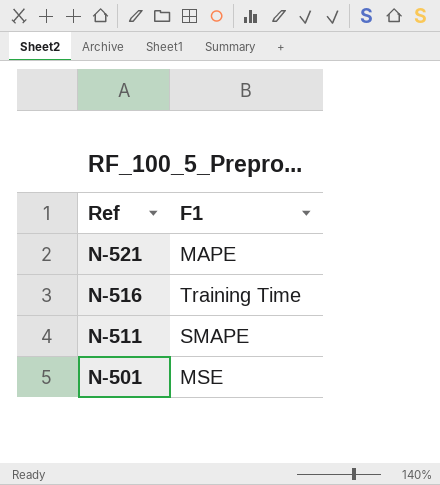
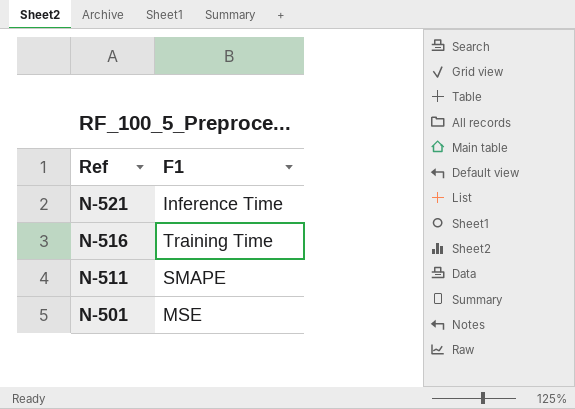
N-521 | F1: MAPE -> Inference Time

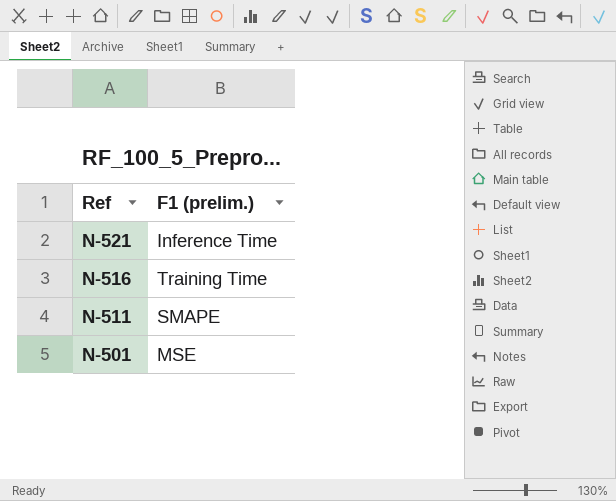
column name: F1 -> F1 (prelim.)

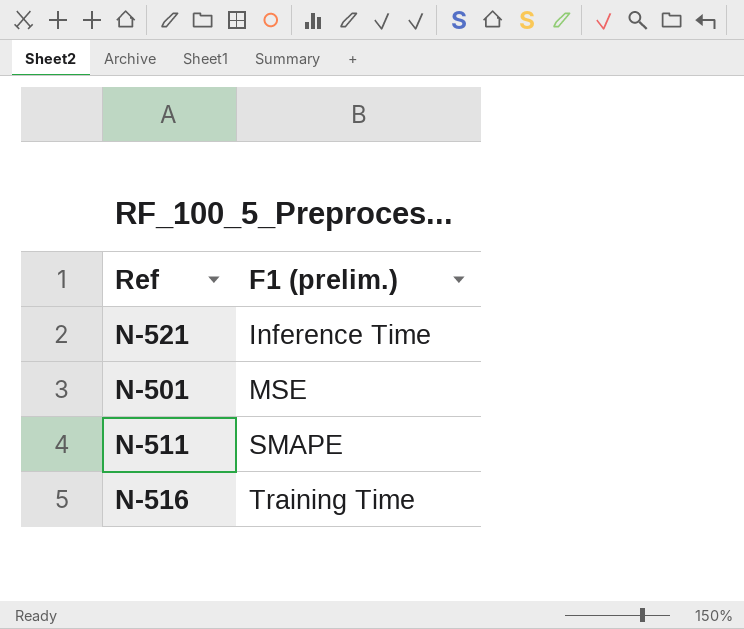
row order: Ref descending -> F1 (prelim.) ascending

